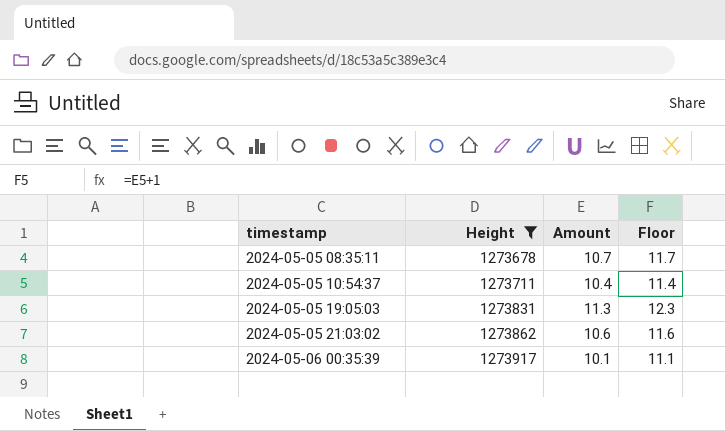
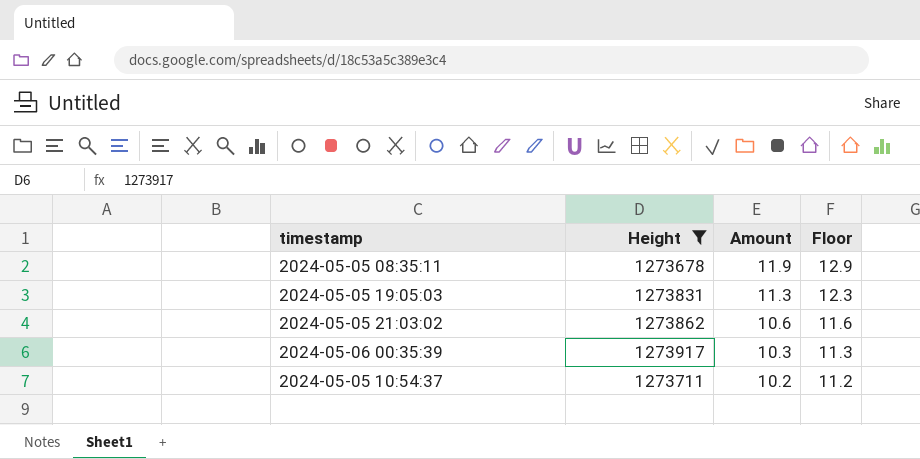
row order: timestamp ascending -> Amount descending
2024-05-05 08:35:11 | Amount: 10.7 -> 11.9
2024-05-05 08:35:11 | Floor: 11.7 -> 12.9
2024-05-06 00:35:39 | Amount: 10.1 -> 10.3
2024-05-06 00:35:39 | Floor: 11.1 -> 11.3
2024-05-05 10:54:37 | Amount: 10.4 -> 10.2
2024-05-05 10:54:37 | Floor: 11.4 -> 11.2

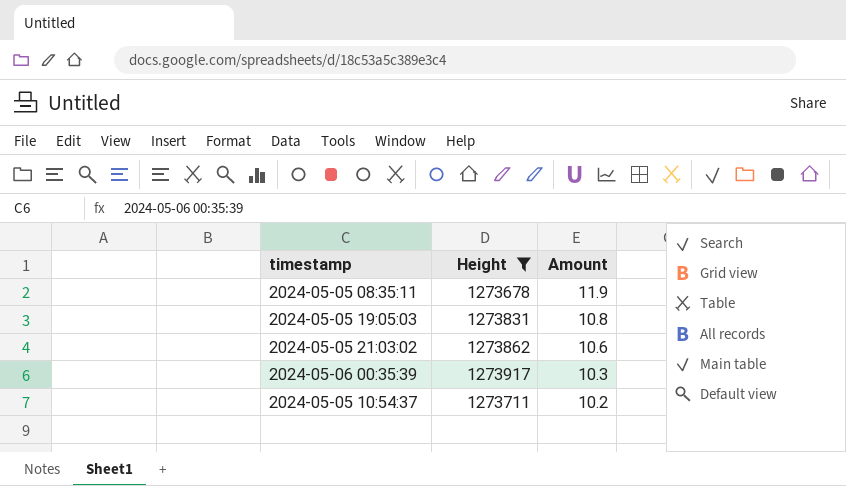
column Floor | formula: [Amount] + 1 -> none
2024-05-05 19:05:03 | Amount: 11.3 -> 10.8

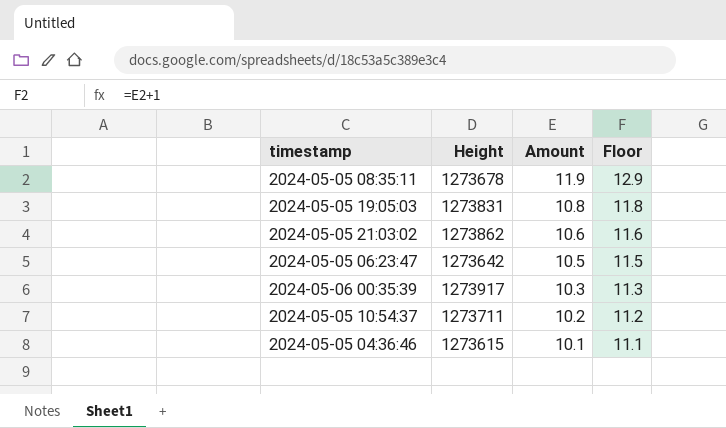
filter: Height >= 1273678 -> none
column Floor | formula: none -> [Amount] + 1

